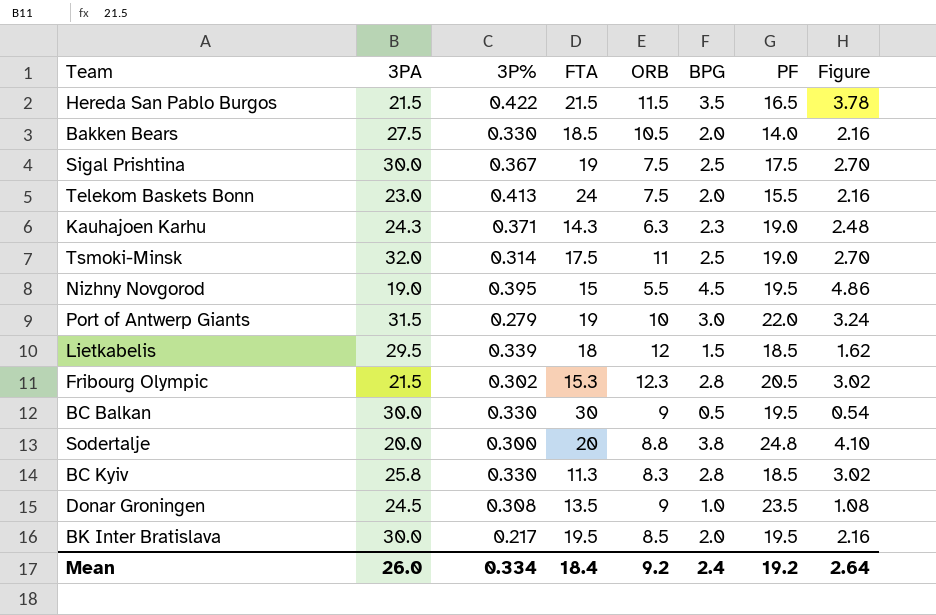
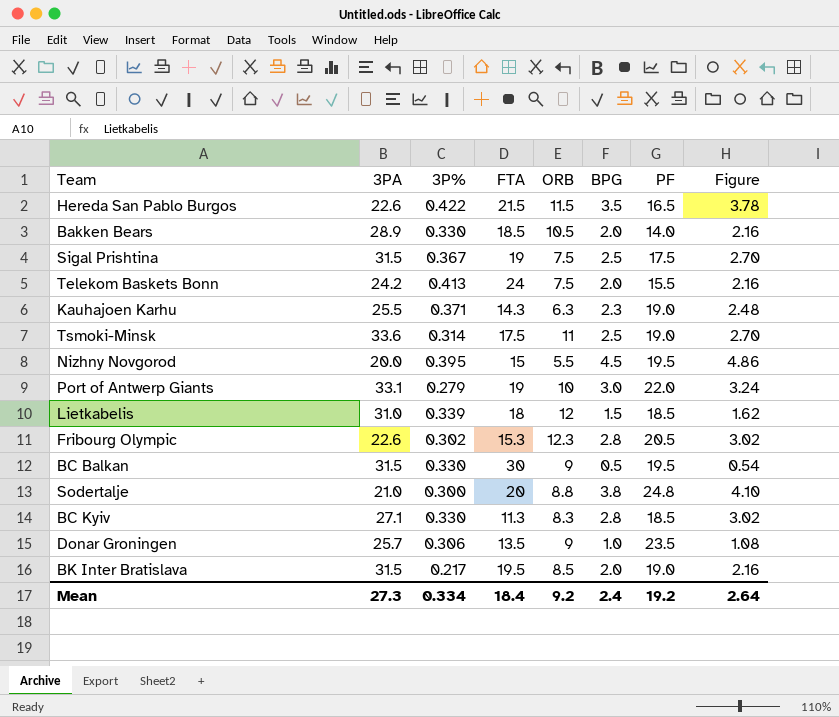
Hereda San Pablo Burgos | 3PA: 21.5 -> 22.6
Bakken Bears | 3PA: 27.5 -> 28.9
Sigal Prishtina | 3PA: 30.0 -> 31.5
Telekom Baskets Bonn | 3PA: 23.0 -> 24.2
Kauhajoen Karhu | 3PA: 24.3 -> 25.5
Tsmoki-Minsk | 3PA: 32.0 -> 33.6
Nizhny Novgorod | 3PA: 19.0 -> 20.0
Port of Antwerp Giants | 3PA: 31.5 -> 33.1
Lietkabelis | 3PA: 29.5 -> 31.0
Fribourg Olympic | 3PA: 21.5 -> 22.6
BC Balkan | 3PA: 30.0 -> 31.5
Sodertalje | 3PA: 20.0 -> 21.0
BC Kyiv | 3PA: 25.8 -> 27.1
Donar Groningen | 3PA: 24.5 -> 25.7
Donar Groningen | 3P%: 0.308 -> 0.306
BK Inter Bratislava | 3PA: 30.0 -> 31.5
BK Inter Bratislava | PF: 19.5 -> 19.0
Mean | 3PA: 26.0 -> 27.3

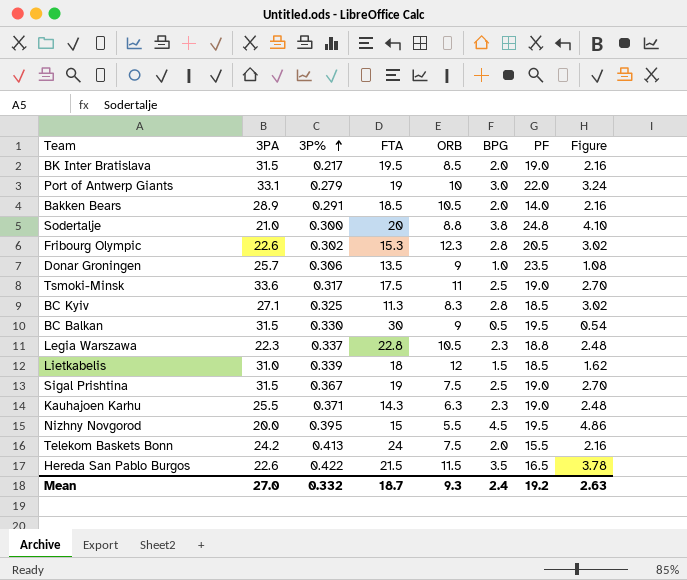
row order: none -> 3P% ascending
Bakken Bears | 3P%: 0.330 -> 0.291
Tsmoki-Minsk | 3P%: 0.314 -> 0.317
BC Kyiv | 3P%: 0.330 -> 0.325
row Legia Warszawa: none -> 22.3 | 0.337 | 22.8 | 10.5 | 2.3 | 18.8 | 2.48
Sigal Prishtina | PF: 17.5 -> 19.0
Mean | 3PA: 27.3 -> 27.0
Mean | 3P%: 0.334 -> 0.332
Mean | FTA: 18.4 -> 18.7
Mean | ORB: 9.2 -> 9.3
Mean | Figure: 2.64 -> 2.63

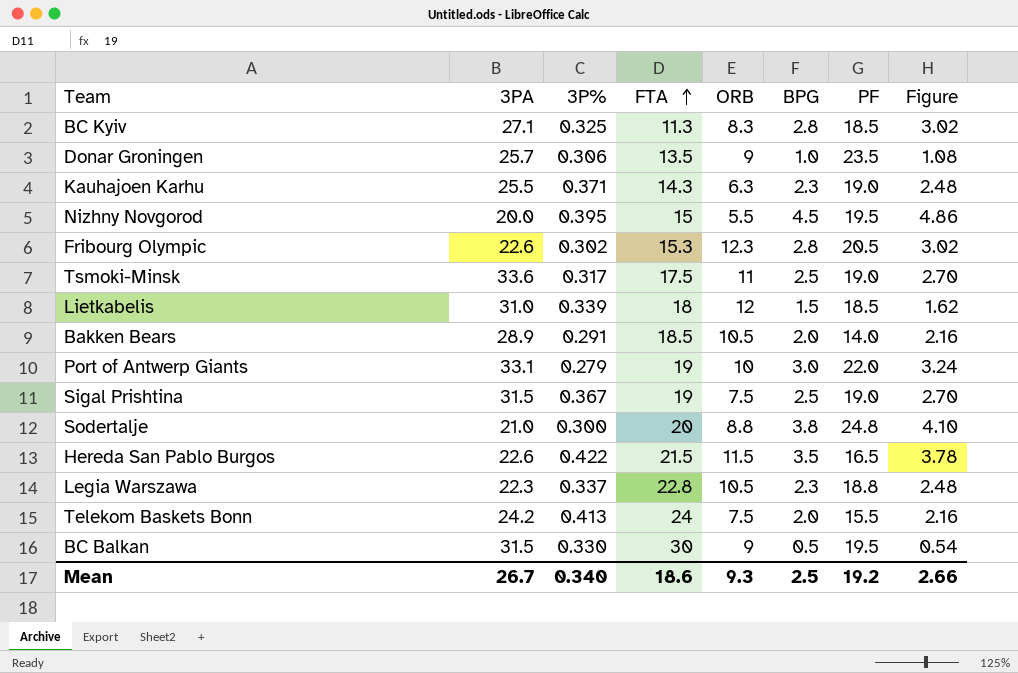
row order: 3P% ascending -> FTA ascending
row BK Inter Bratislava: 31.5 | 0.217 | 19.5 | 8.5 | 2.0 | 19.0 | 2.16 -> none
Mean | 3PA: 27.0 -> 26.7
Mean | 3P%: 0.332 -> 0.340
Mean | FTA: 18.7 -> 18.6
Mean | BPG: 2.4 -> 2.5
Mean | Figure: 2.63 -> 2.66

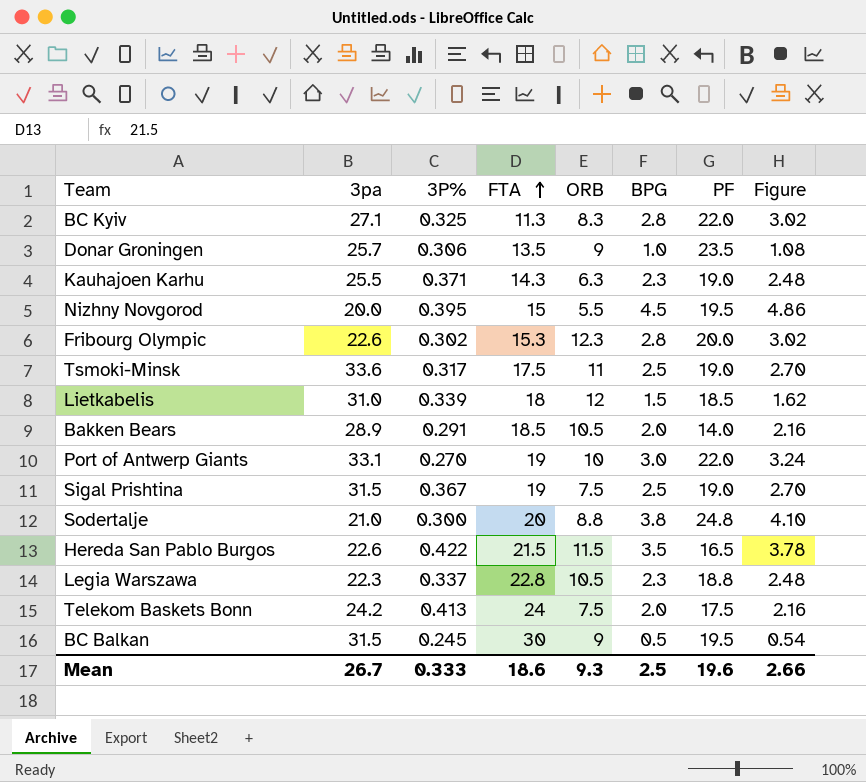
column name: 3PA -> 3pa
BC Kyiv | PF: 18.5 -> 22.0
Fribourg Olympic | PF: 20.5 -> 20.0
Port of Antwerp Giants | 3P%: 0.279 -> 0.270
Telekom Baskets Bonn | PF: 15.5 -> 17.5
BC Balkan | 3P%: 0.330 -> 0.245
Mean | 3P%: 0.340 -> 0.333
Mean | PF: 19.2 -> 19.6

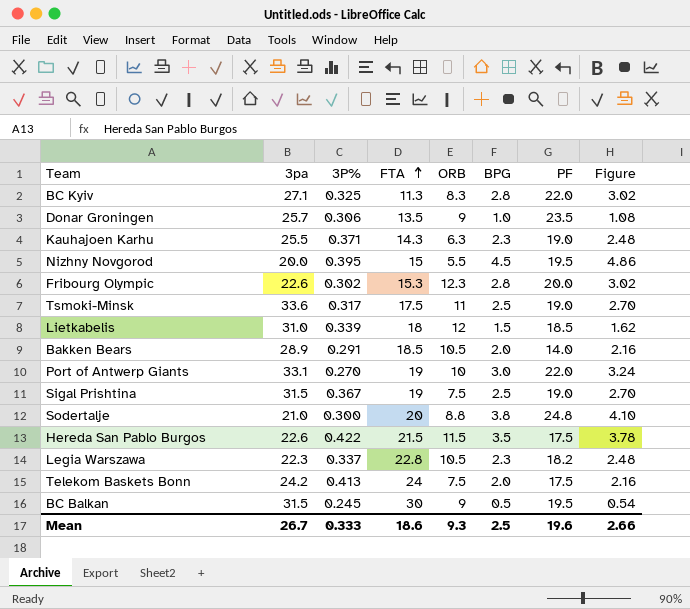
Hereda San Pablo Burgos | PF: 16.5 -> 17.5
Legia Warszawa | PF: 18.8 -> 18.2

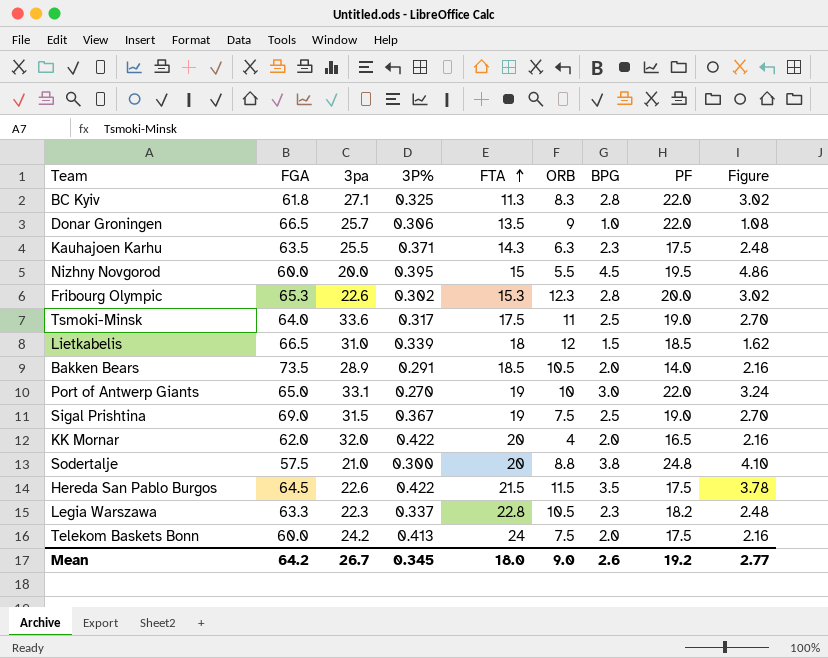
column FGA | position: none -> 2
row BC Balkan: 31.5 | 0.245 | 30 | 9 | 0.5 | 19.5 | 0.54 -> none
Donar Groningen | PF: 23.5 -> 22.0
Kauhajoen Karhu | PF: 19.0 -> 17.5
row KK Mornar: none -> 62.0 | 32.0 | 0.422 | 20 | 4 | 2.0 | 16.5 | 2.16
Mean | 3P%: 0.333 -> 0.345
Mean | FTA: 18.6 -> 18.0
Mean | ORB: 9.3 -> 9.0
Mean | BPG: 2.5 -> 2.6
Mean | PF: 19.6 -> 19.2
Mean | Figure: 2.66 -> 2.77

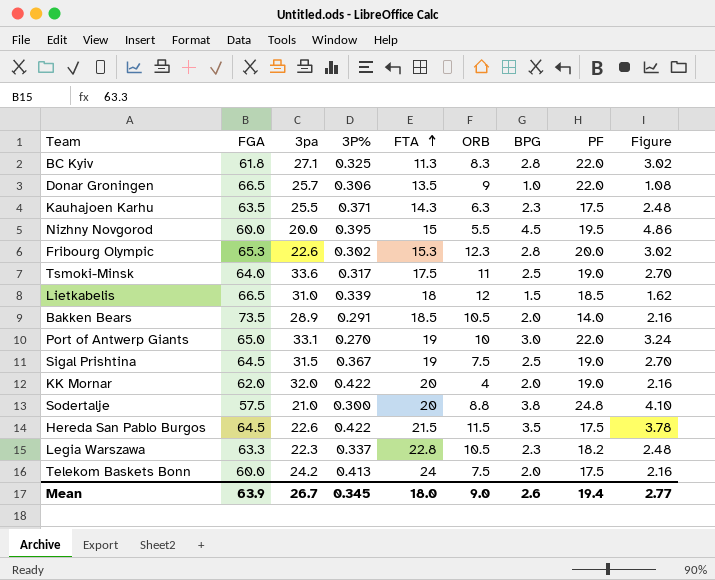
Sigal Prishtina | FGA: 69.0 -> 64.5
KK Mornar | PF: 16.5 -> 19.0
Mean | FGA: 64.2 -> 63.9
Mean | PF: 19.2 -> 19.4

